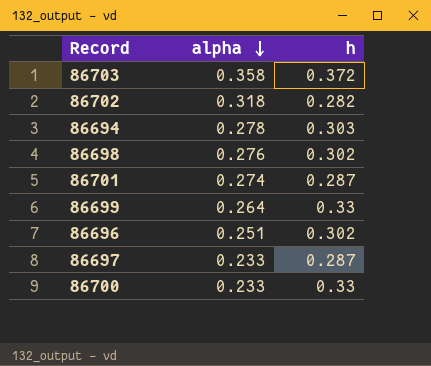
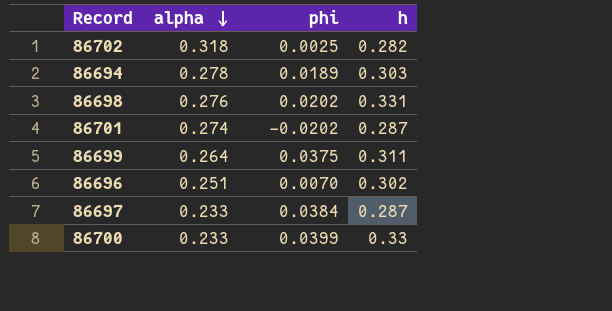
column phi | position: none -> 3
row 86703: 0.358 | 0.372 -> none
86698 | h: 0.302 -> 0.331
86699 | h: 0.33 -> 0.311

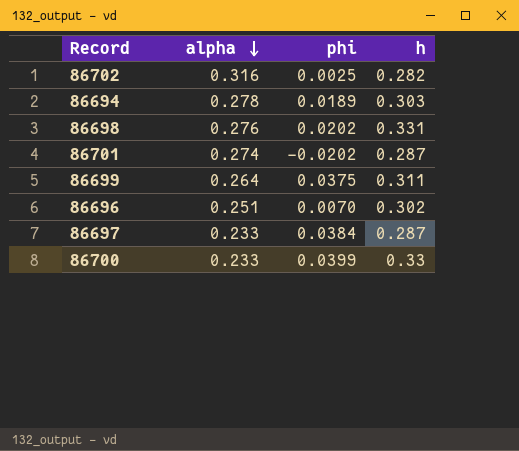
86702 | alpha: 0.318 -> 0.316

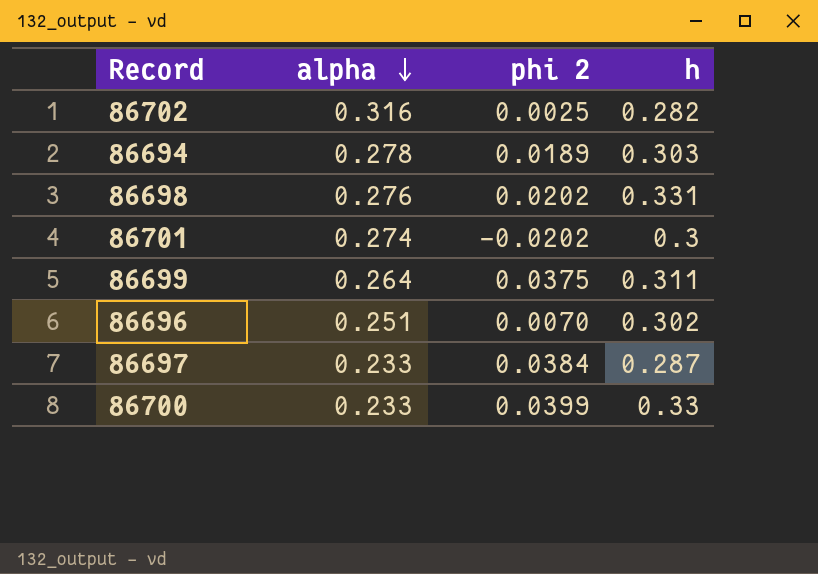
column name: phi -> phi 2
86701 | h: 0.287 -> 0.3

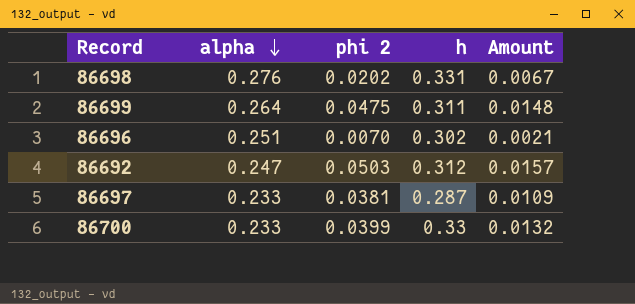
column Amount | formula: none -> [phi 2] * [h]
row 86702: 0.316 | 0.0025 | 0.282 -> none
row 86694: 0.278 | 0.0189 | 0.303 -> none
row 86701: 0.274 | -0.0202 | 0.3 -> none
86699 | phi 2: 0.0375 -> 0.0475
row 86692: none -> 0.247 | 0.0503 | 0.312 | 0.0157
86697 | phi 2: 0.0384 -> 0.0381

